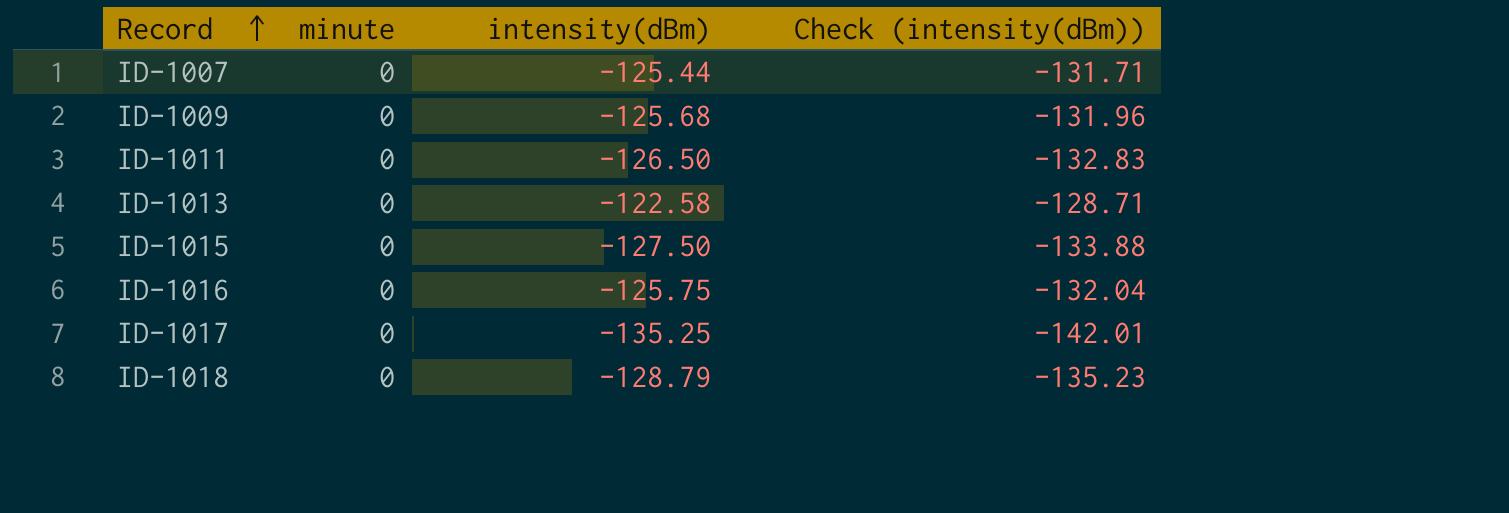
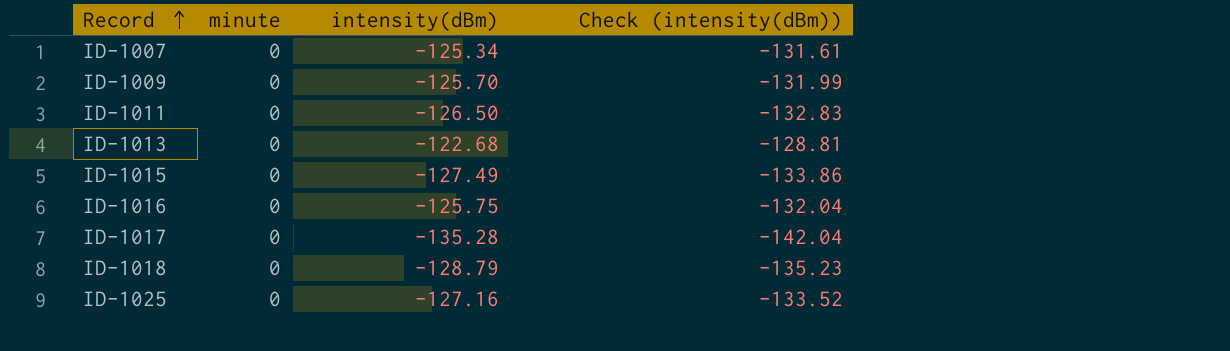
ID-1007 | intensity(dBm): -125.44 -> -125.34
ID-1007 | Check (intensity(dBm)): -131.71 -> -131.61
ID-1009 | intensity(dBm): -125.68 -> -125.70
ID-1009 | Check (intensity(dBm)): -131.96 -> -131.99
ID-1013 | intensity(dBm): -122.58 -> -122.68
ID-1013 | Check (intensity(dBm)): -128.71 -> -128.81
ID-1015 | intensity(dBm): -127.50 -> -127.49
ID-1015 | Check (intensity(dBm)): -133.88 -> -133.86
ID-1017 | intensity(dBm): -135.25 -> -135.28
ID-1017 | Check (intensity(dBm)): -142.01 -> -142.04
row ID-1025: none -> 0 | -127.16 | -133.52

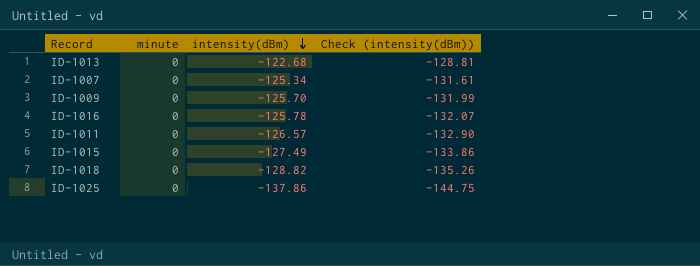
row order: Record ascending -> intensity(dBm) descending
row ID-1017: 0 | -135.28 | -142.04 -> none
ID-1016 | intensity(dBm): -125.75 -> -125.78
ID-1016 | Check (intensity(dBm)): -132.04 -> -132.07
ID-1011 | intensity(dBm): -126.50 -> -126.57
ID-1011 | Check (intensity(dBm)): -132.83 -> -132.90
ID-1018 | intensity(dBm): -128.79 -> -128.82
ID-1018 | Check (intensity(dBm)): -135.23 -> -135.26
ID-1025 | intensity(dBm): -127.16 -> -137.86
ID-1025 | Check (intensity(dBm)): -133.52 -> -144.75

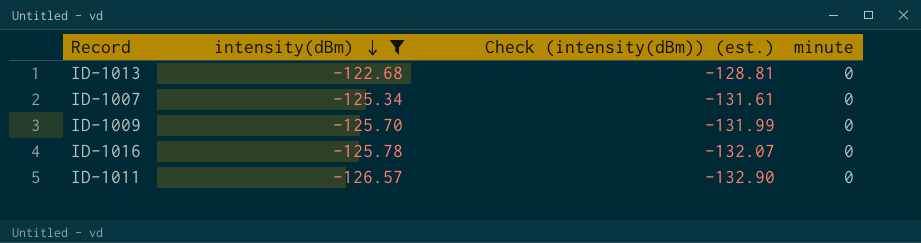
filter: none -> intensity(dBm) >= -126.57
column name: Check (intensity(dBm)) -> Check (intensity(dBm)) (est.)
column minute | position: 2 -> 4

